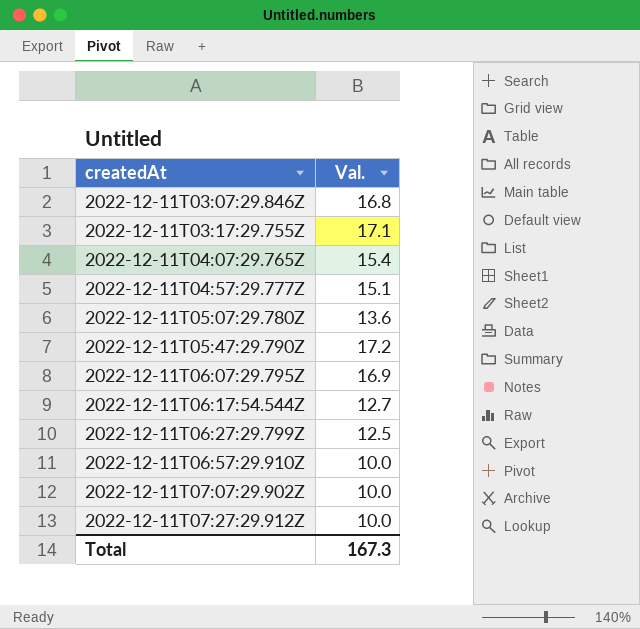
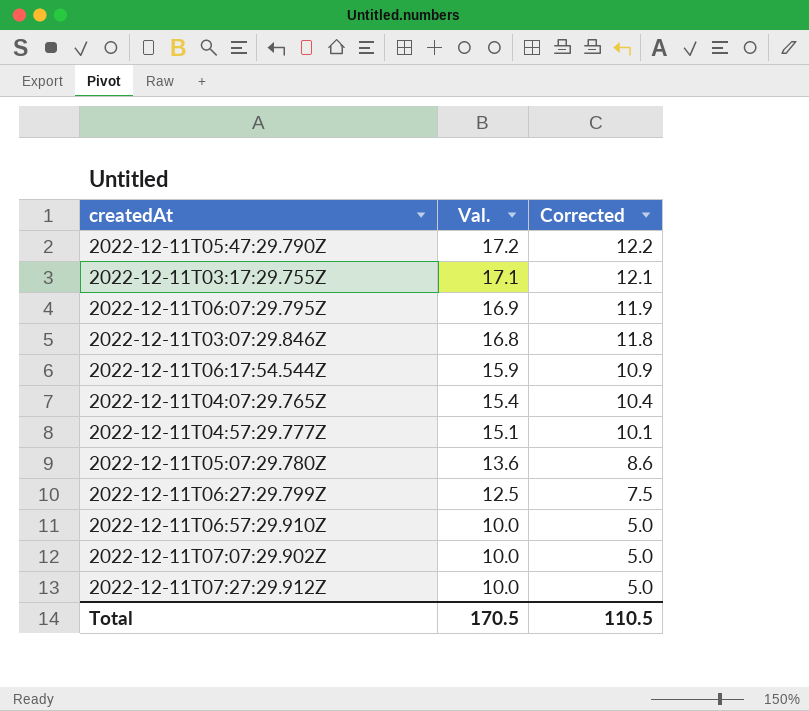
row order: createdAt ascending -> Val. descending
column Corrected | formula: none -> [Val.] - 5
2022-12-11T06:17:54.544Z | Val.: 12.7 -> 15.9
Total | Val.: 167.3 -> 170.5

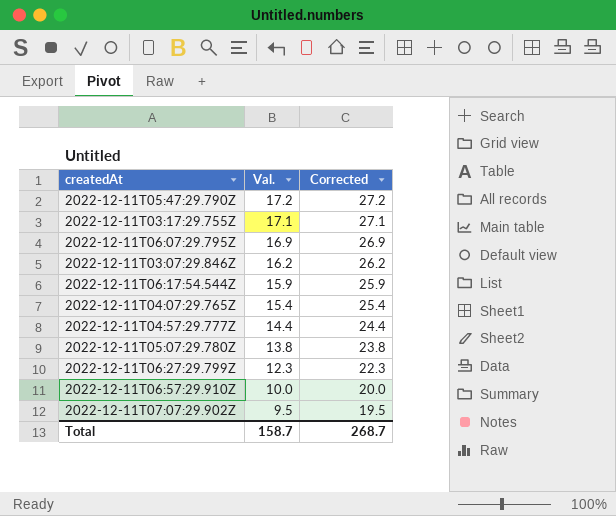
column Corrected | formula: [Val.] - 5 -> [Val.] + 10
row 2022-12-11T07:27:29.912Z: 10.0 | 5.0 -> none
2022-12-11T03:07:29.846Z | Val.: 16.8 -> 16.2
2022-12-11T04:57:29.777Z | Val.: 15.1 -> 14.4
2022-12-11T05:07:29.780Z | Val.: 13.6 -> 13.8
2022-12-11T06:27:29.799Z | Val.: 12.5 -> 12.3
2022-12-11T07:07:29.902Z | Val.: 10.0 -> 9.5
Total | Val.: 170.5 -> 158.7
Total | Corrected: 110.5 -> 268.7

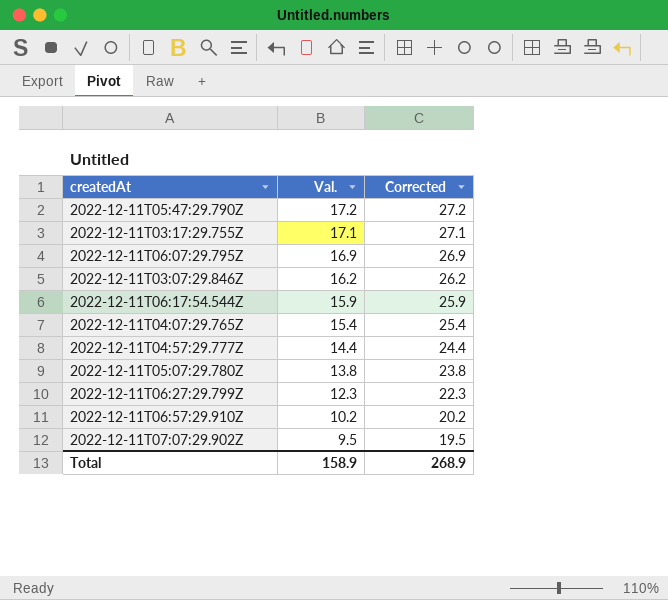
2022-12-11T06:57:29.910Z | Val.: 10.0 -> 10.2
2022-12-11T06:57:29.910Z | Corrected: 20.0 -> 20.2
Total | Val.: 158.7 -> 158.9
Total | Corrected: 268.7 -> 268.9

